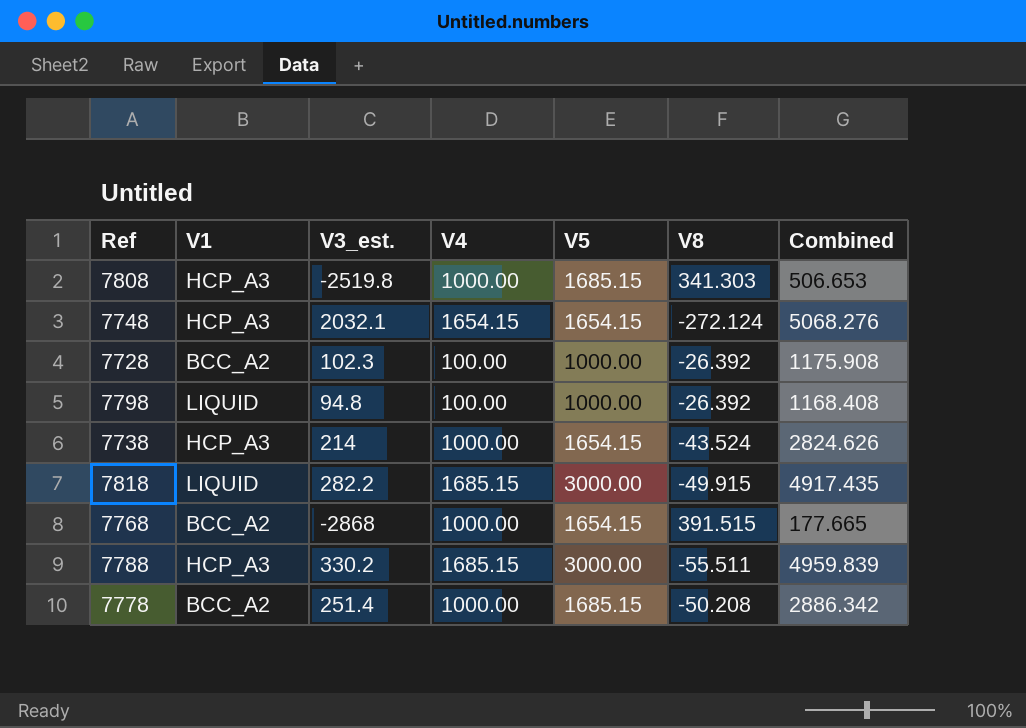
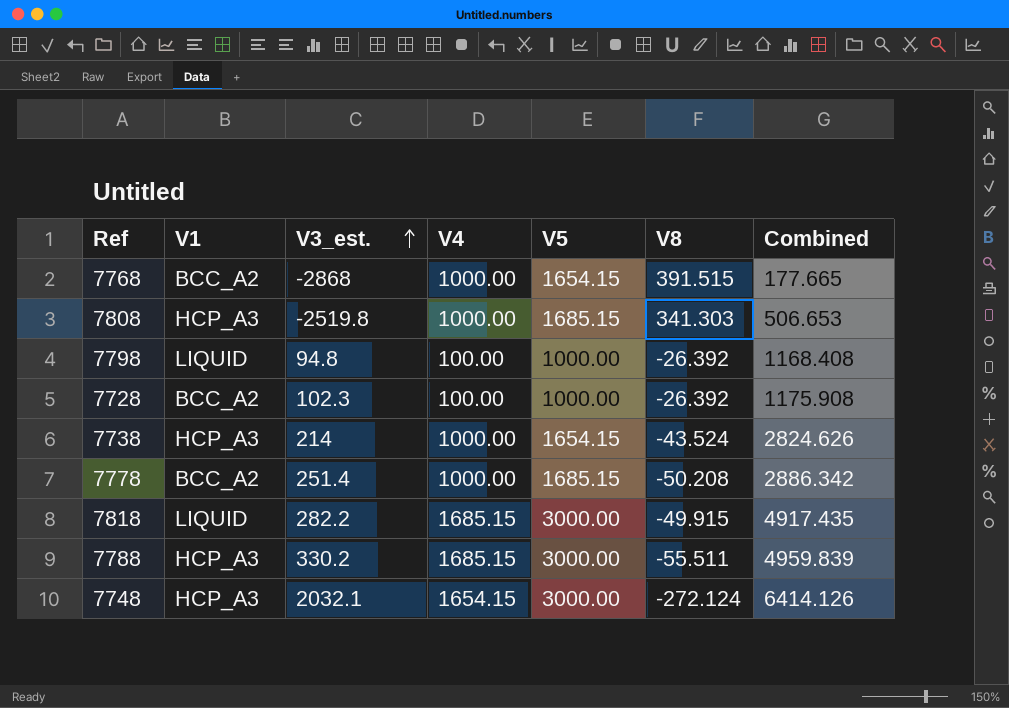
row order: none -> V3_est. ascending
7748 | V5: 1654.15 -> 3000.00
7748 | Combined: 5068.276 -> 6414.126

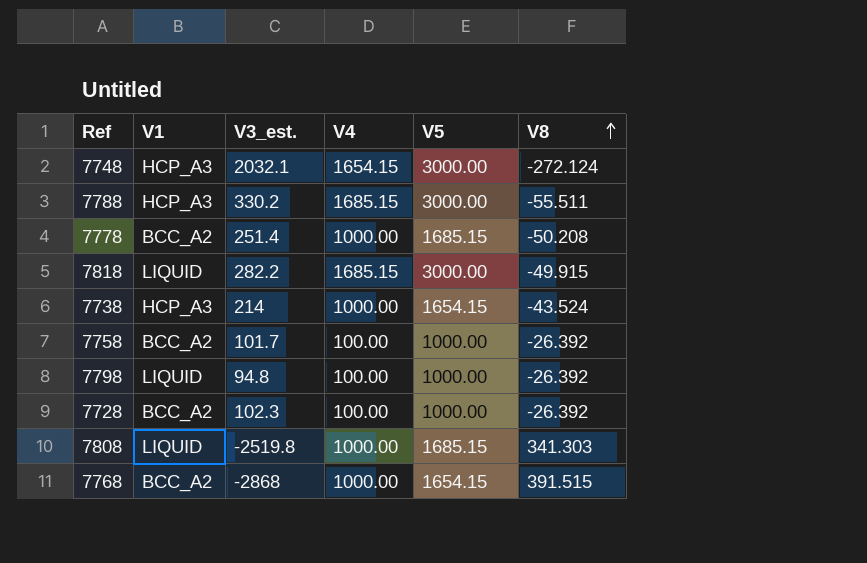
row order: V3_est. ascending -> V8 ascending
column Combined | formula: [V3_est.] + [V4] + [V5] + [V8] -> none
row 7758: none -> BCC_A2 | 101.7 | 100.00 | 1000.00 | -26.392
7808 | V1: HCP_A3 -> LIQUID

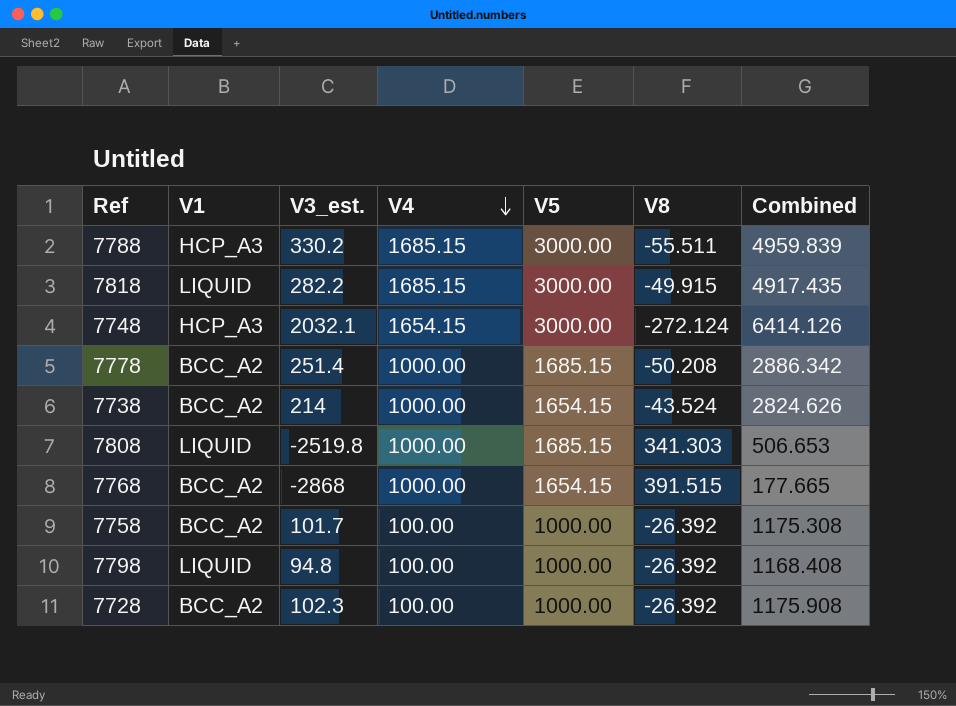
row order: V8 ascending -> V4 descending
column Combined | formula: none -> [V3_est.] + [V4] + [V5] + [V8]
7738 | V1: HCP_A3 -> BCC_A2

